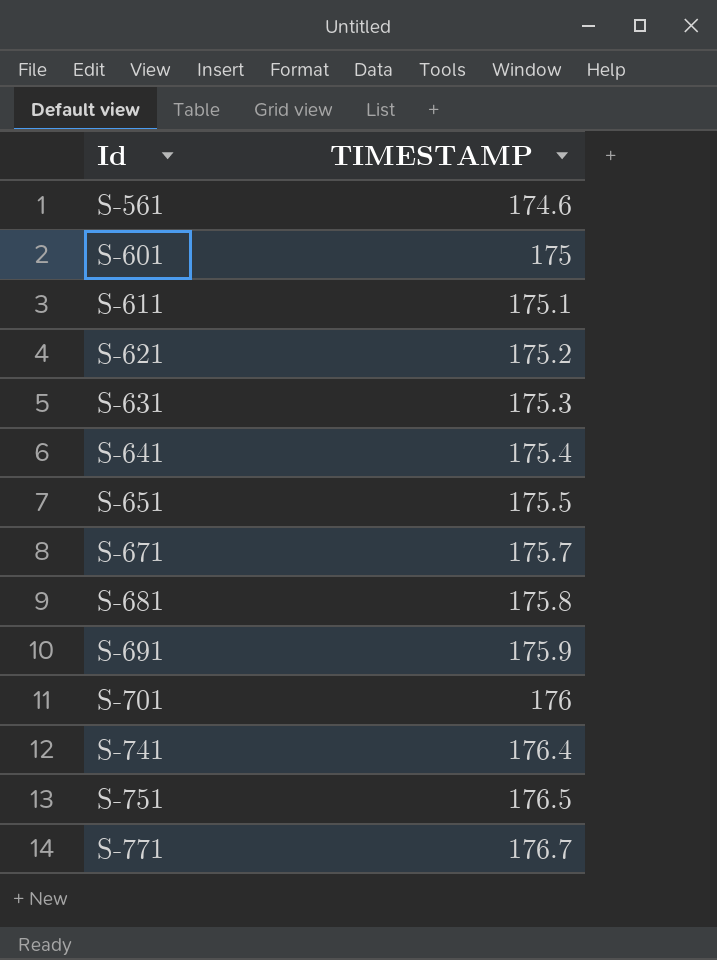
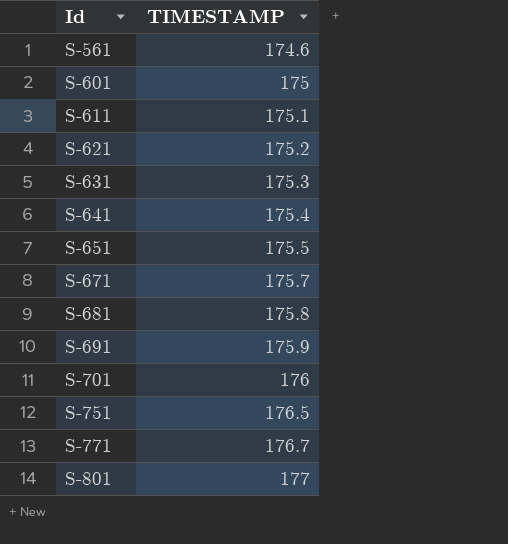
row S-741: 176.4 -> none
row S-801: none -> 177

